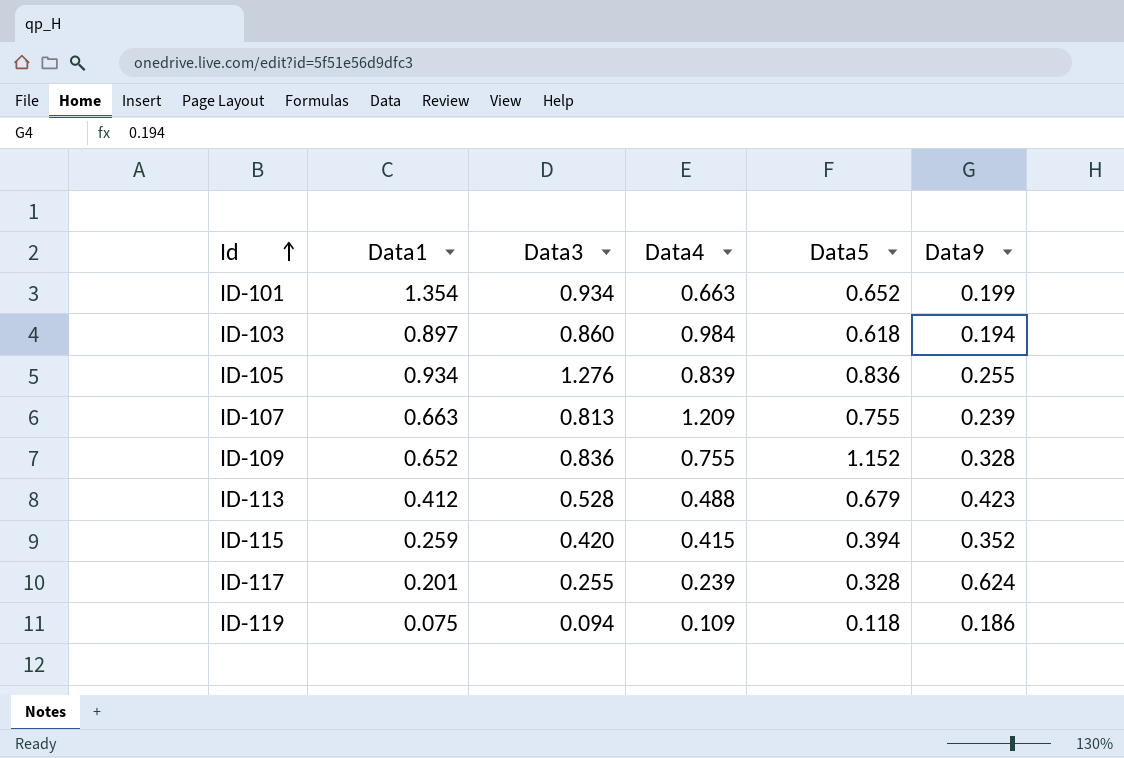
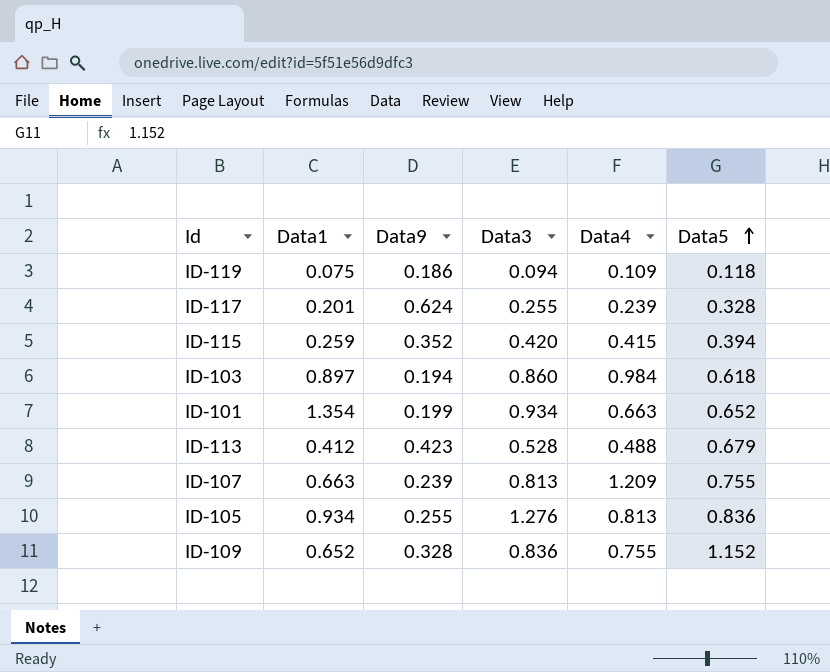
row order: Id ascending -> Data5 ascending
column Data9 | position: 6 -> 3
ID-105 | Data4: 0.839 -> 0.813

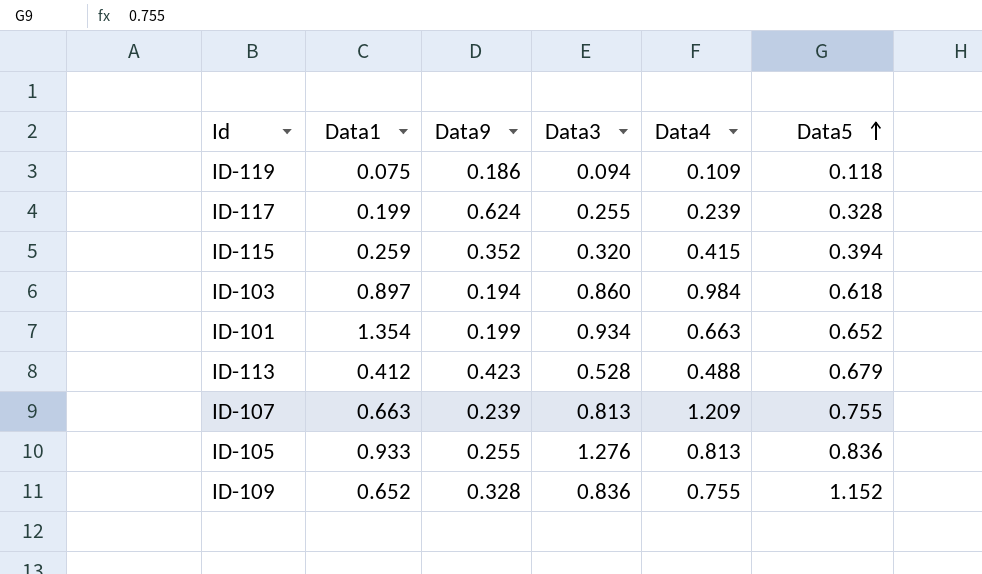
ID-117 | Data1: 0.201 -> 0.199
ID-115 | Data3: 0.420 -> 0.320
ID-105 | Data1: 0.934 -> 0.933

